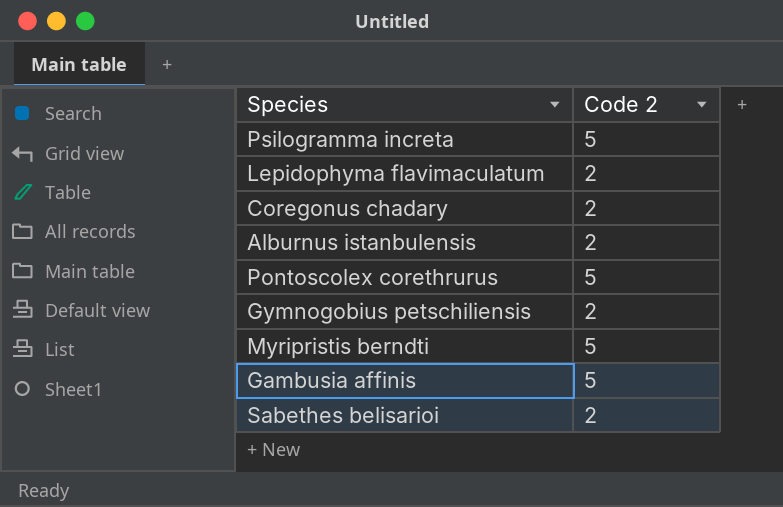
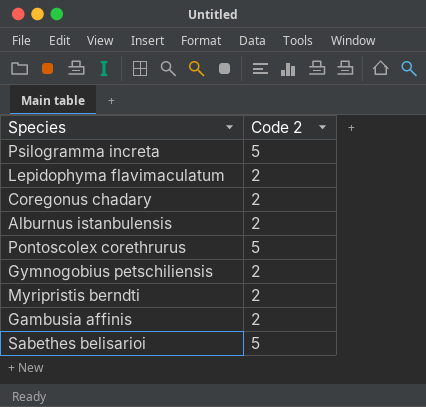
Myripristis berndti | Code 2: 5 -> 2
Gambusia affinis | Code 2: 5 -> 2
Sabethes belisarioi | Code 2: 2 -> 5

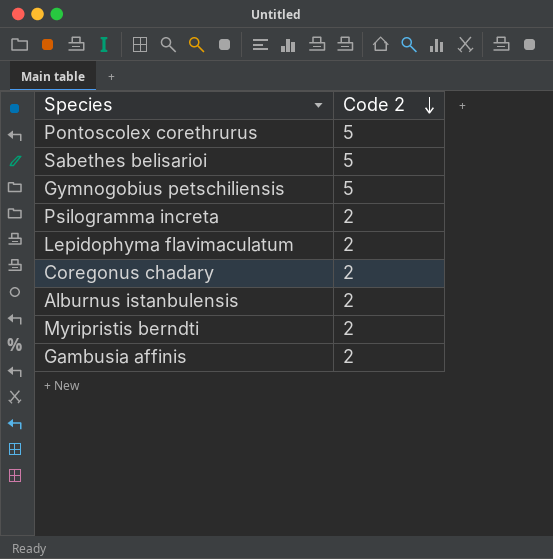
row order: none -> Code 2 descending
Gymnogobius petschiliensis | Code 2: 2 -> 5
Psilogramma increta | Code 2: 5 -> 2

